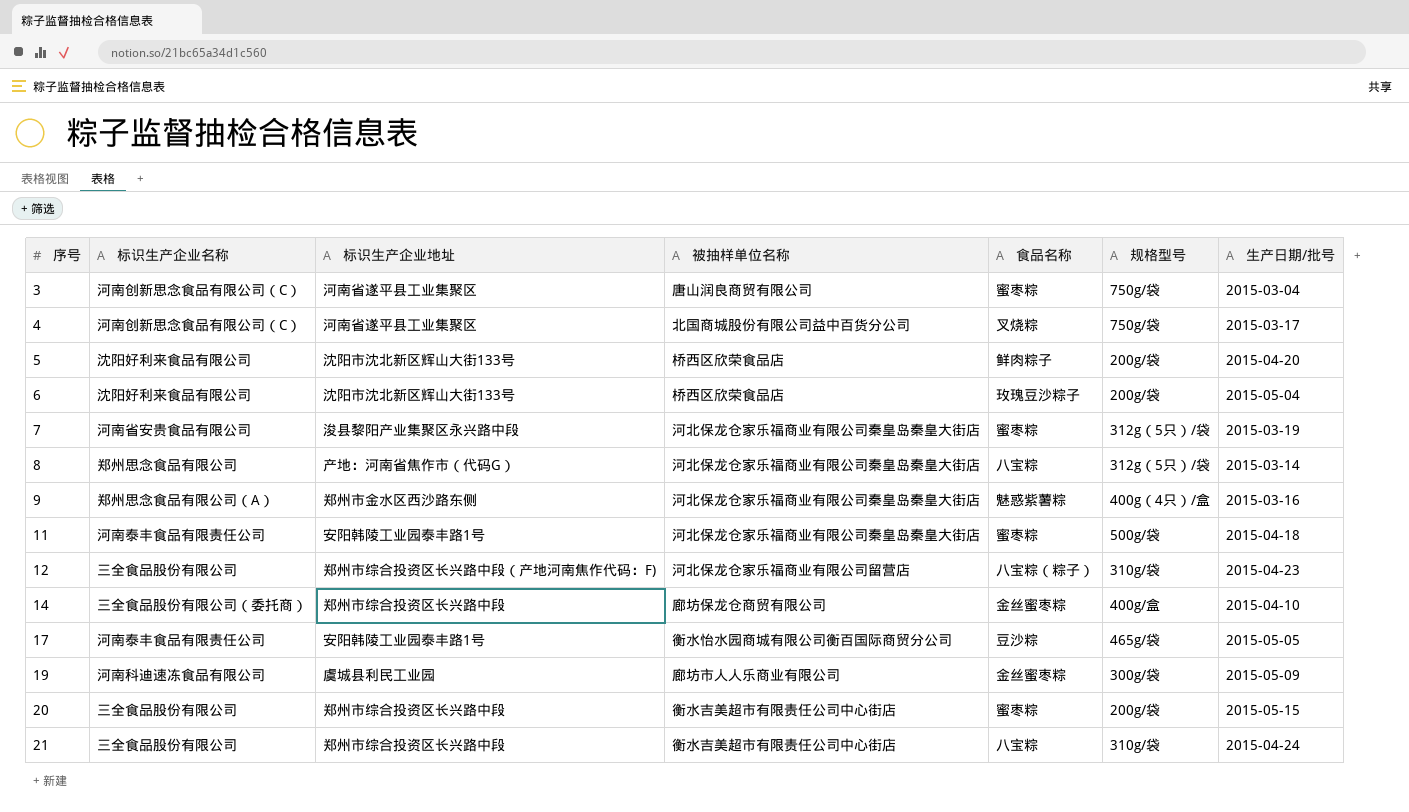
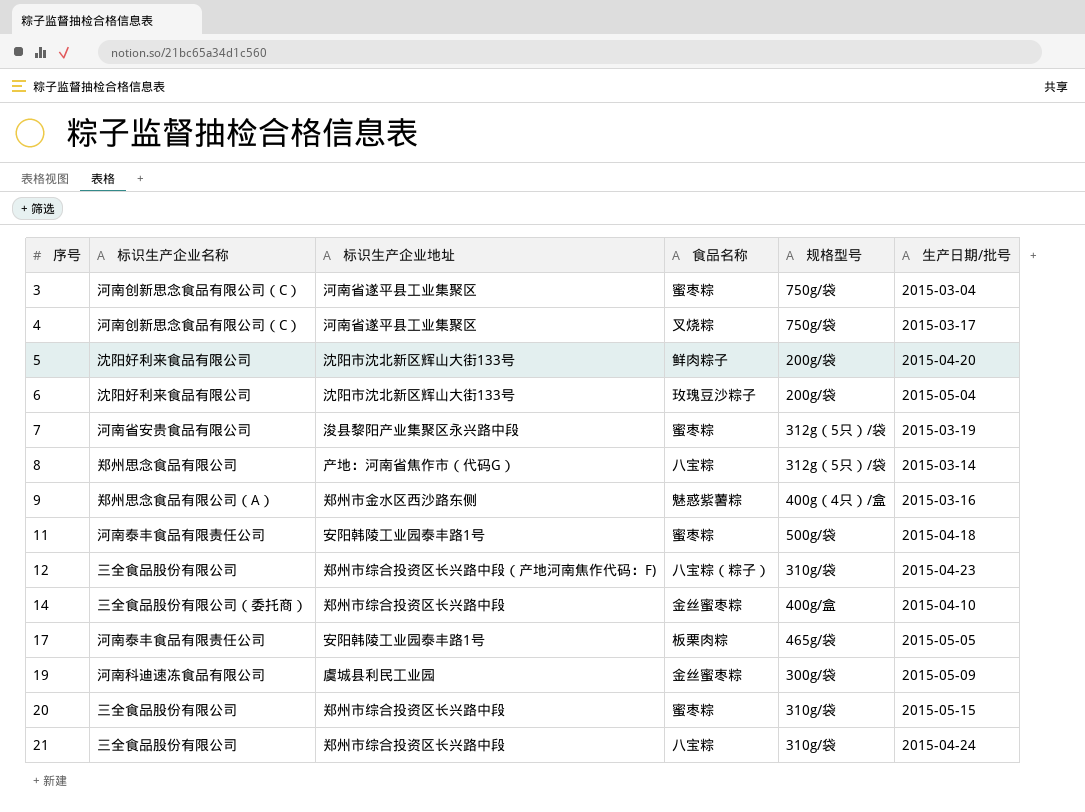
column 被抽样单位名称 | position: 4 -> none
17 | 食品名称: 豆沙粽 -> 板栗肉粽
20 | 规格型号: 200g/袋 -> 310g/袋

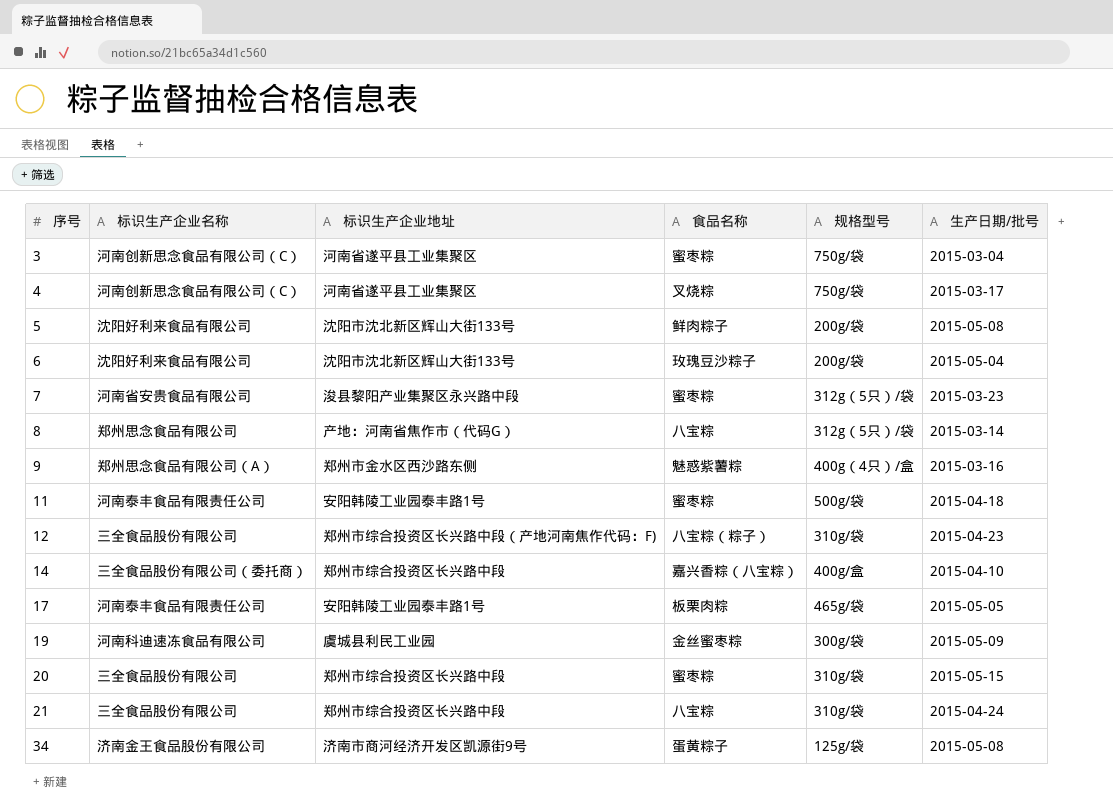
5 | 生产日期/批号: 2015-04-20 -> 2015-05-08
7 | 生产日期/批号: 2015-03-19 -> 2015-03-23
14 | 食品名称: 金丝蜜枣粽 -> 嘉兴香粽（八宝粽）
row 34: none -> 济南金王食品股份有限公司 | 济南市商河经济开发区凯源街9号 | 蛋黄粽子 | 125g/袋 | 2015-05-08

